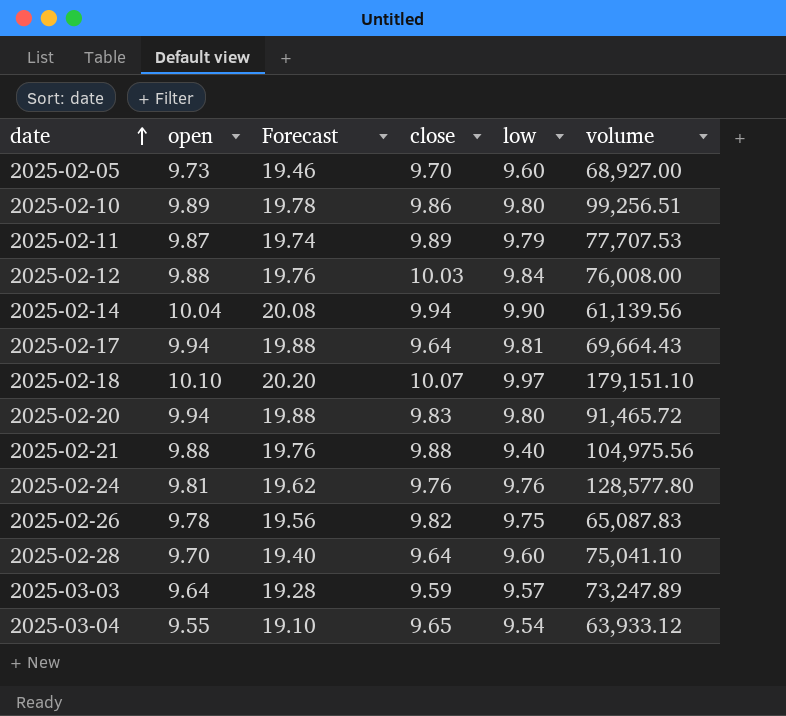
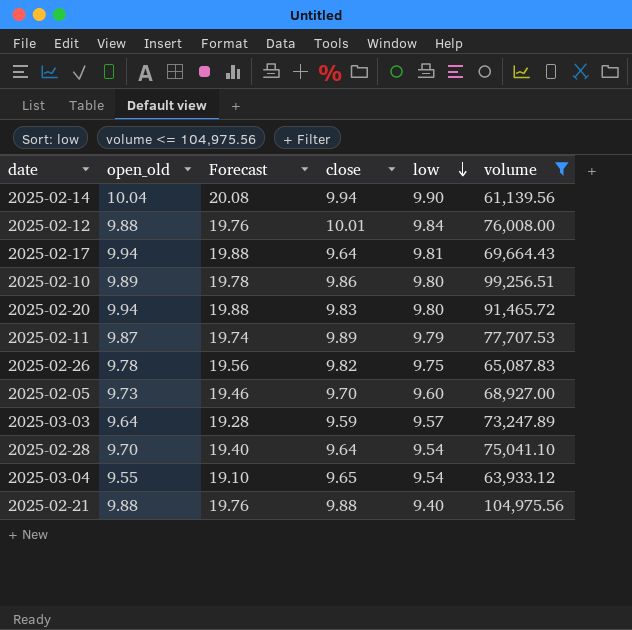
filter: none -> volume <= 104,975.56
row order: date ascending -> low descending
column name: open -> open_old
2025-02-12 | close: 10.03 -> 10.01
2025-02-28 | low: 9.60 -> 9.54

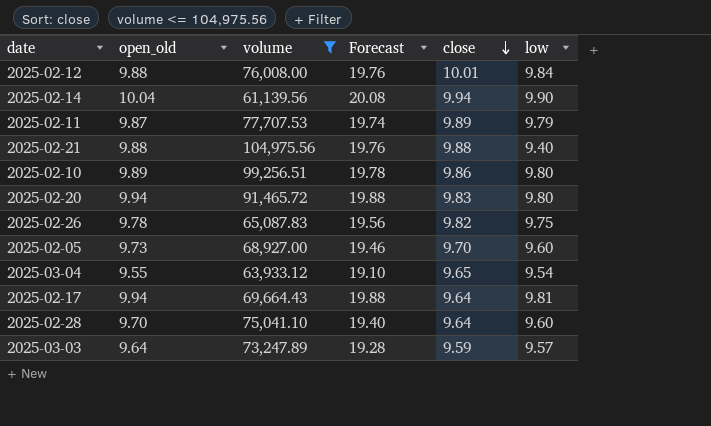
row order: low descending -> close descending
column volume | position: 6 -> 3
2025-02-28 | low: 9.54 -> 9.60

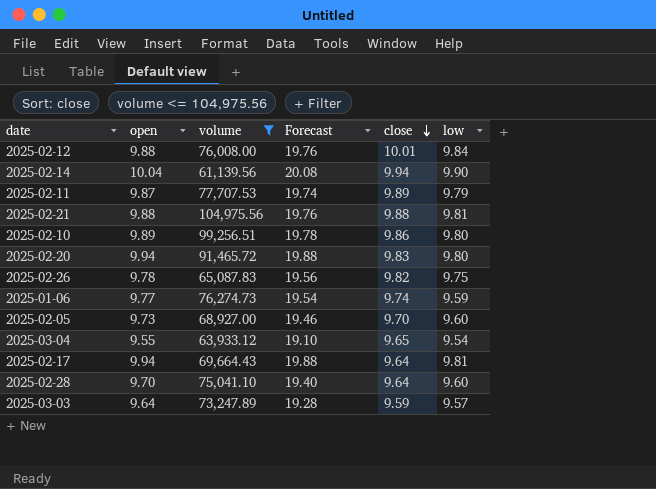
column name: open_old -> open
2025-02-21 | low: 9.40 -> 9.81
row 2025-01-06: none -> 9.77 | 76,274.73 | 19.54 | 9.74 | 9.59

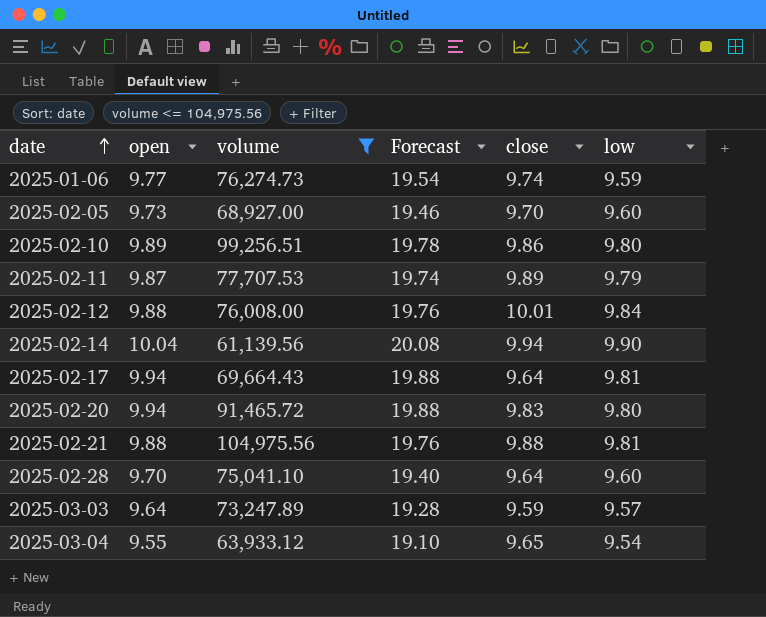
row order: close descending -> date ascending
row 2025-02-26: 9.78 | 65,087.83 | 19.56 | 9.82 | 9.75 -> none

